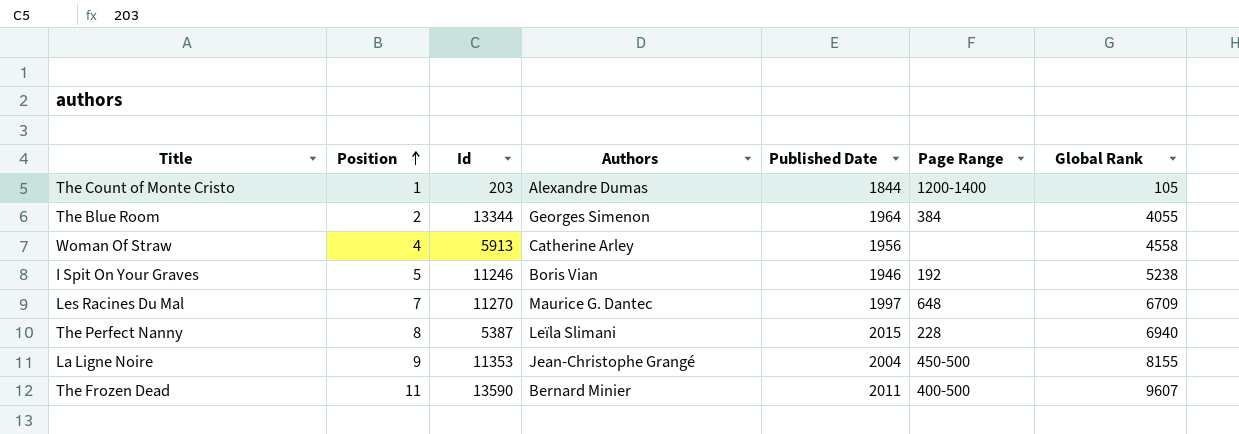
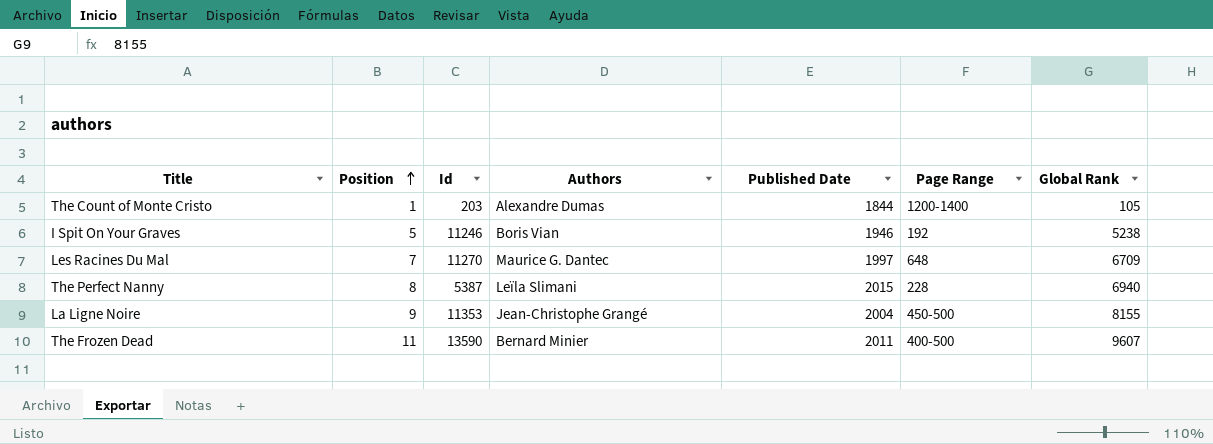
row The Blue Room: 2 | 13344 | Georges Simenon | 1964 | 384 | 4055 -> none
row Woman Of Straw: 4 | 5913 | Catherine Arley | 1956 | none | 4558 -> none

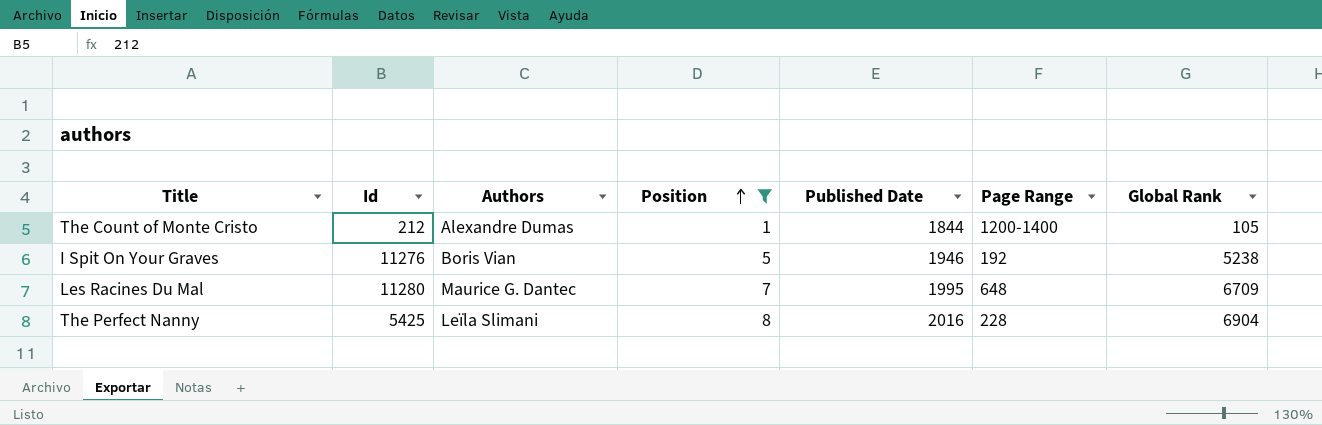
filter: none -> Position <= 8
column Position | position: 2 -> 4
The Count of Monte Cristo | Id: 203 -> 212
I Spit On Your Graves | Id: 11246 -> 11276
Les Racines Du Mal | Id: 11270 -> 11280
Les Racines Du Mal | Published Date: 1997 -> 1995
The Perfect Nanny | Id: 5387 -> 5425
The Perfect Nanny | Published Date: 2015 -> 2016
The Perfect Nanny | Global Rank: 6940 -> 6904

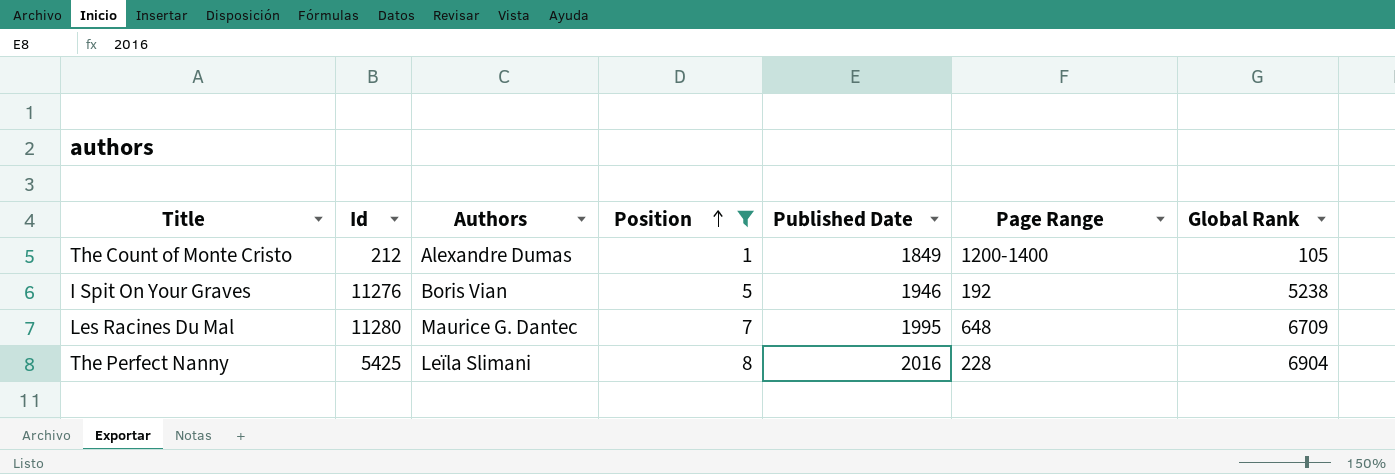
The Count of Monte Cristo | Published Date: 1844 -> 1849

